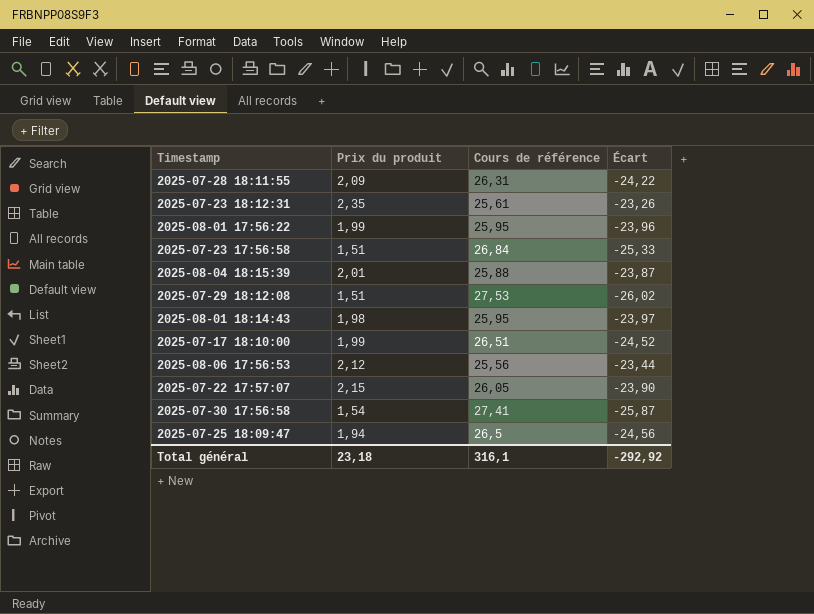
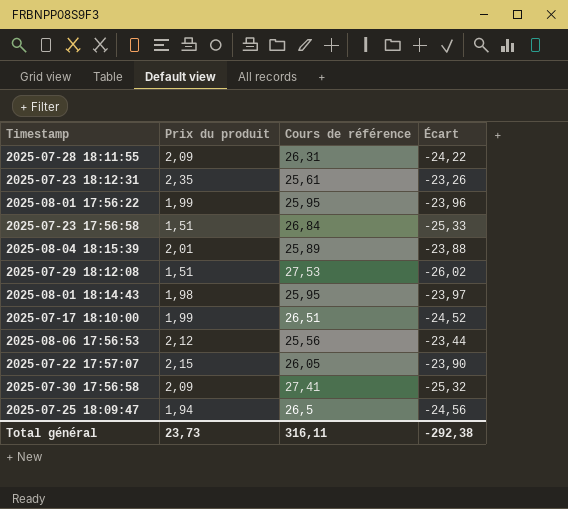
2025-08-04 18:15:39 | Cours de référence: 25,88 -> 25,89
2025-08-04 18:15:39 | Écart: -23,87 -> -23,88
2025-07-30 17:56:58 | Prix du produit: 1,54 -> 2,09
2025-07-30 17:56:58 | Écart: -25,87 -> -25,32
Total général | Prix du produit: 23,18 -> 23,73
Total général | Cours de référence: 316,1 -> 316,11
Total général | Écart: -292,92 -> -292,38

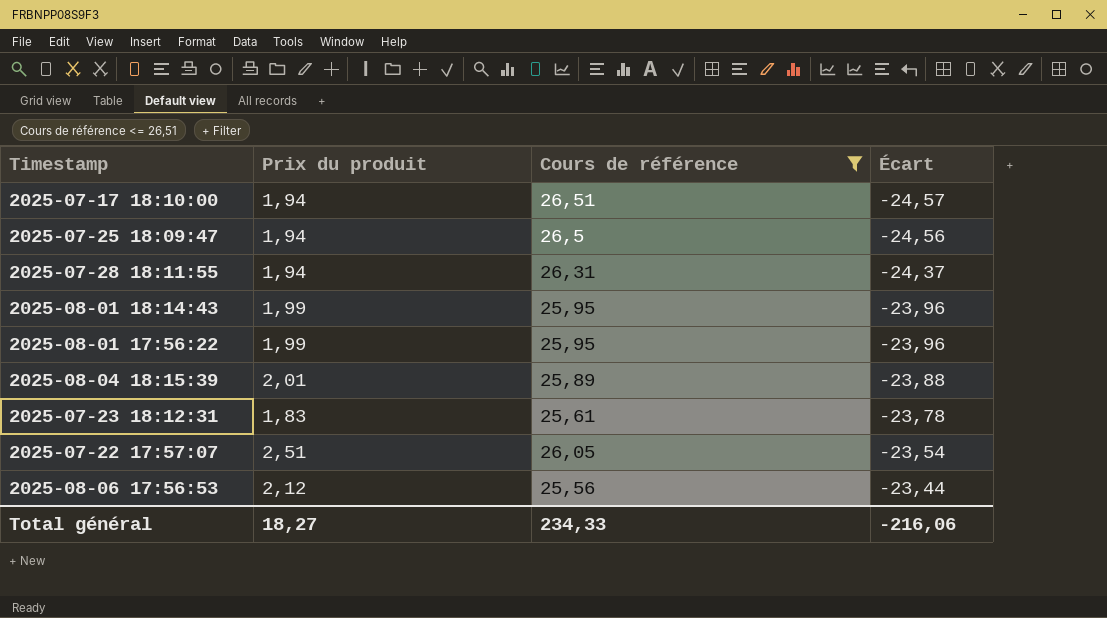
filter: none -> Cours de référence <= 26,51
row order: none -> Écart ascending
2025-07-17 18:10:00 | Prix du produit: 1,99 -> 1,94
2025-07-17 18:10:00 | Écart: -24,52 -> -24,57
2025-07-28 18:11:55 | Prix du produit: 2,09 -> 1,94
2025-07-28 18:11:55 | Écart: -24,22 -> -24,37
2025-08-01 18:14:43 | Prix du produit: 1,98 -> 1,99
2025-08-01 18:14:43 | Écart: -23,97 -> -23,96
2025-07-23 18:12:31 | Prix du produit: 2,35 -> 1,83
2025-07-23 18:12:31 | Écart: -23,26 -> -23,78
2025-07-22 17:57:07 | Prix du produit: 2,15 -> 2,51
2025-07-22 17:57:07 | Écart: -23,90 -> -23,54
Total général | Prix du produit: 23,73 -> 18,27
Total général | Cours de référence: 316,11 -> 234,33
Total général | Écart: -292,38 -> -216,06

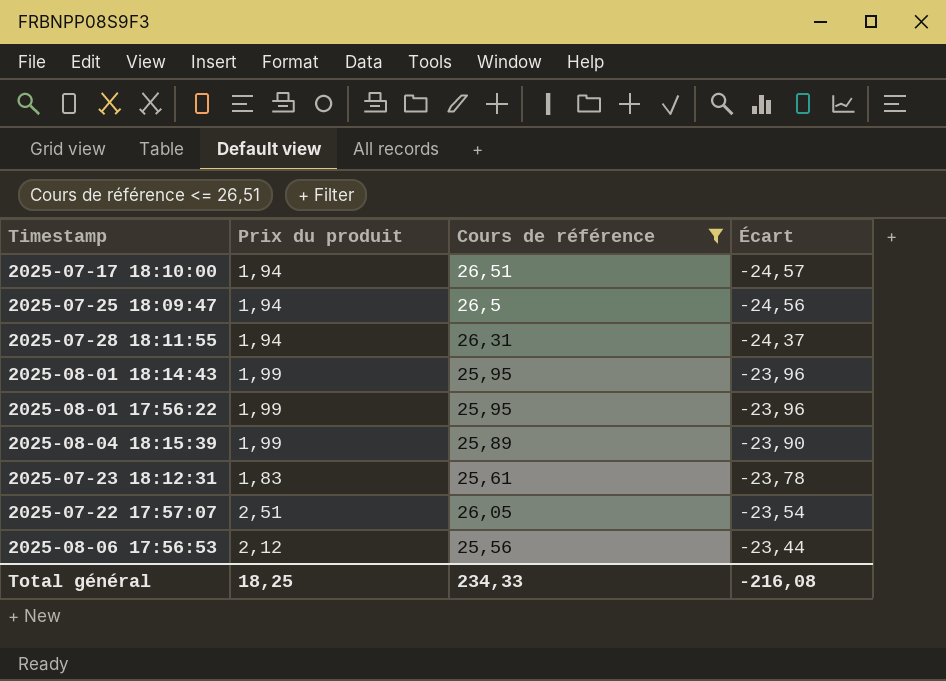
2025-08-04 18:15:39 | Prix du produit: 2,01 -> 1,99
2025-08-04 18:15:39 | Écart: -23,88 -> -23,90
Total général | Prix du produit: 18,27 -> 18,25
Total général | Écart: -216,06 -> -216,08

